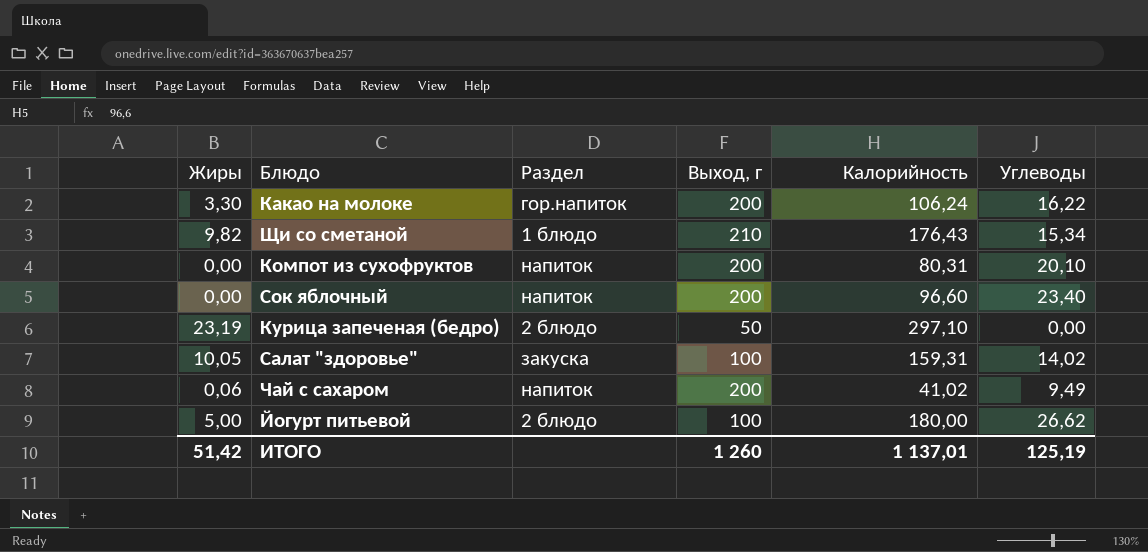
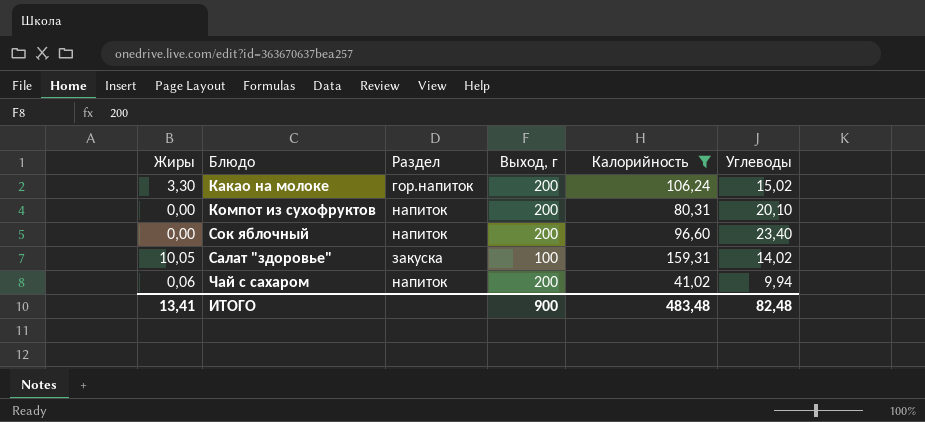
filter: none -> Калорийность <= 159,31
Какао на молоке | Углеводы: 16,22 -> 15,02
Чай с сахаром | Углеводы: 9,49 -> 9,94
ИТОГО | Жиры: 51,42 -> 13,41
ИТОГО | Выход, г: 1 260 -> 900
ИТОГО | Калорийность: 1 137,01 -> 483,48
ИТОГО | Углеводы: 125,19 -> 82,48

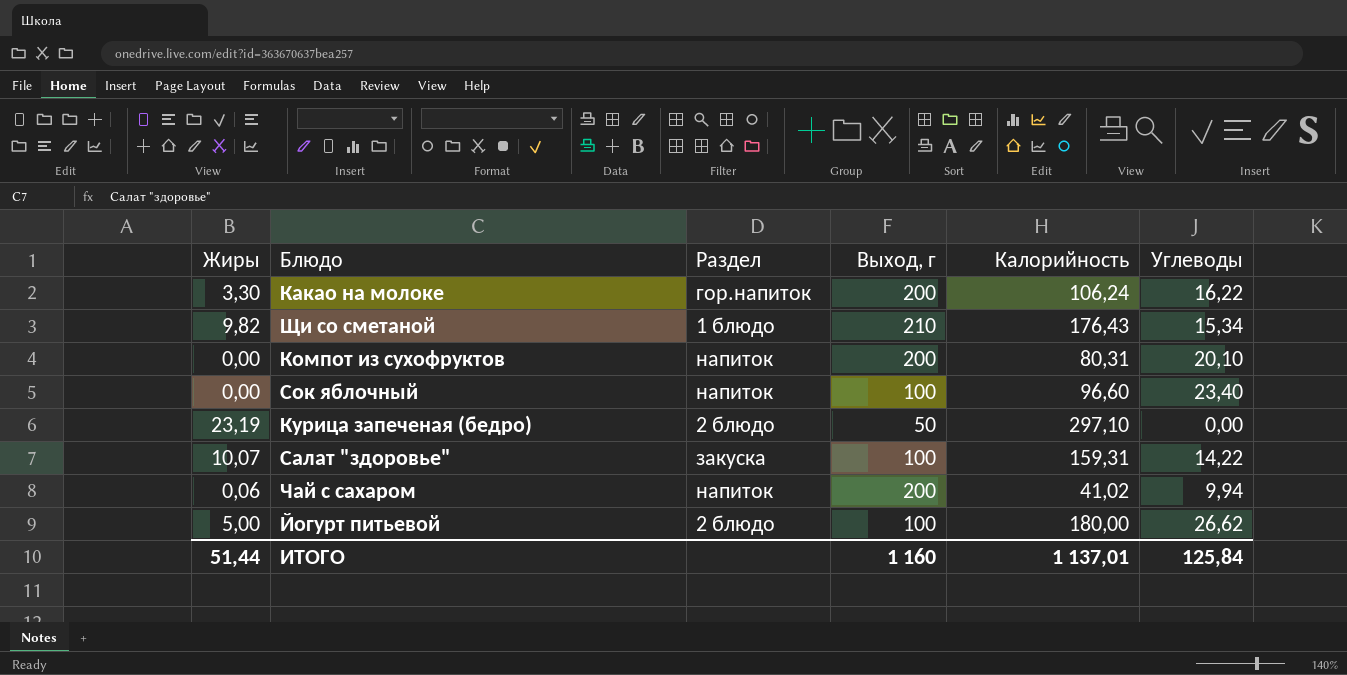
filter: Калорийность <= 159,31 -> none
Какао на молоке | Углеводы: 15,02 -> 16,22
Сок яблочный | Выход, г: 200 -> 100
Салат "здоровье" | Жиры: 10,05 -> 10,07
Салат "здоровье" | Углеводы: 14,02 -> 14,22
ИТОГО | Жиры: 13,41 -> 51,44
ИТОГО | Выход, г: 900 -> 1 160
ИТОГО | Калорийность: 483,48 -> 1 137,01
ИТОГО | Углеводы: 82,48 -> 125,84

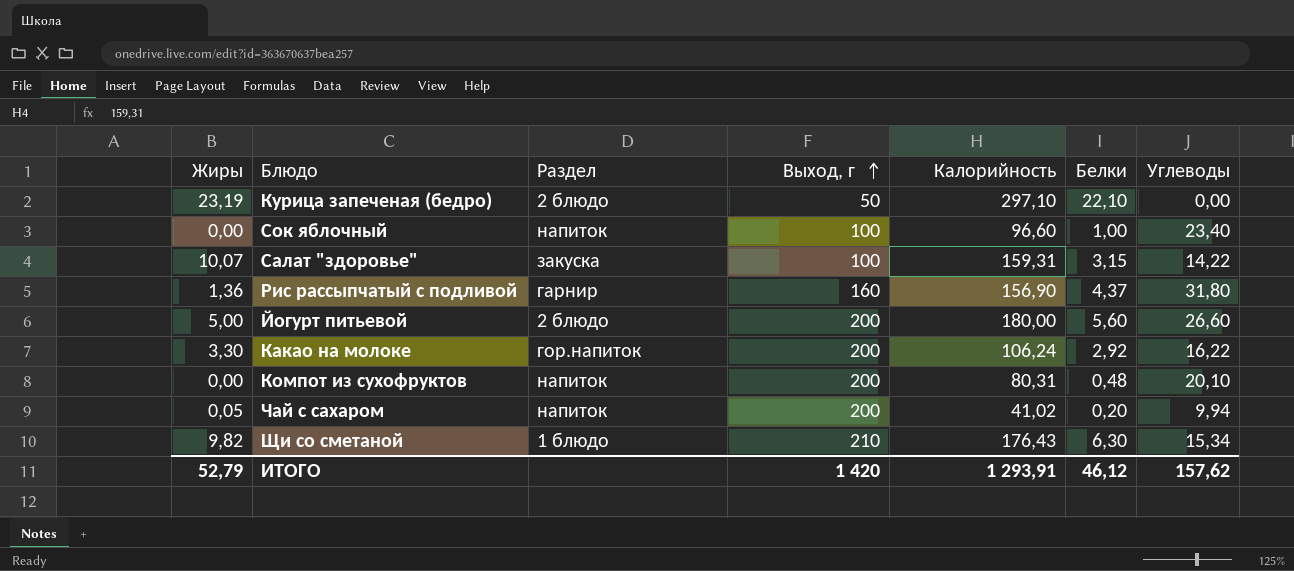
row order: none -> Выход, г ascending
column Белки | position: none -> 6
row Рис рассыпчатый с подливой: none -> 1,36 | гарнир | 160 | 156,90 | 4,37 | 31,80
Йогурт питьевой | Выход, г: 100 -> 200
Йогурт питьевой | Углеводы: 26,62 -> 26,60
Чай с сахаром | Жиры: 0,06 -> 0,05
ИТОГО | Жиры: 51,44 -> 52,79
ИТОГО | Выход, г: 1 160 -> 1 420
ИТОГО | Калорийность: 1 137,01 -> 1 293,91
ИТОГО | Углеводы: 125,84 -> 157,62

